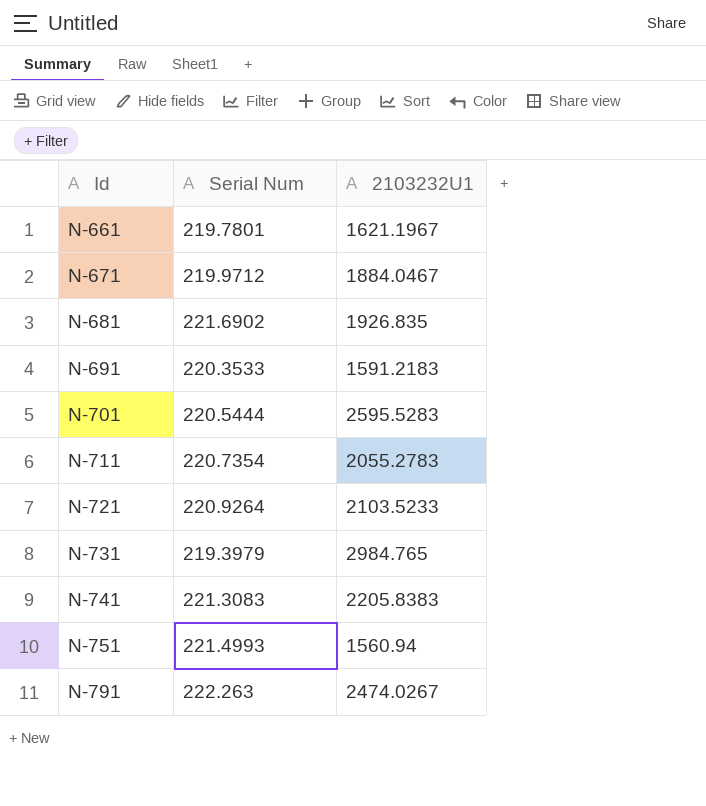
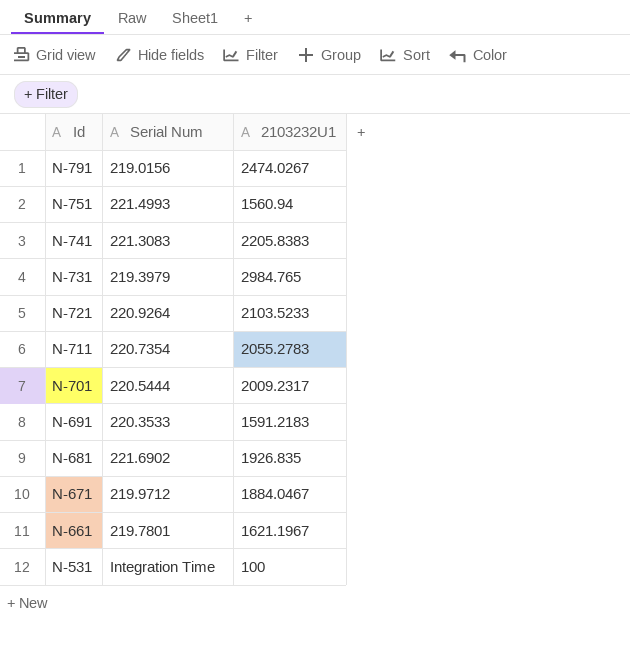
row order: Id ascending -> Id descending
N-791 | Serial Num: 222.263 -> 219.0156
N-701 | 2103232U1: 2595.5283 -> 2009.2317
row N-531: none -> Integration Time | 100

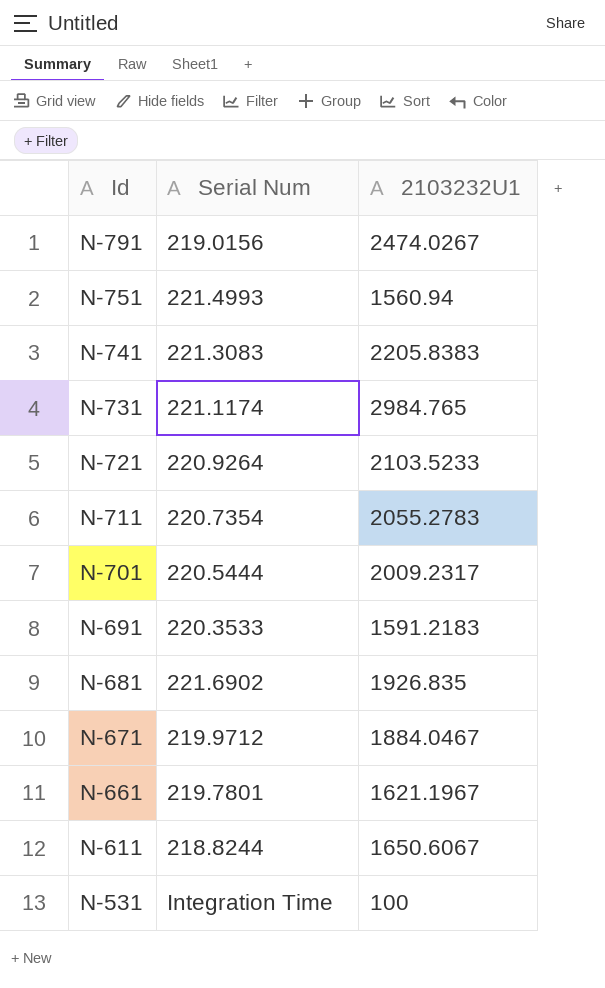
N-731 | Serial Num: 219.3979 -> 221.1174
row N-611: none -> 218.8244 | 1650.6067

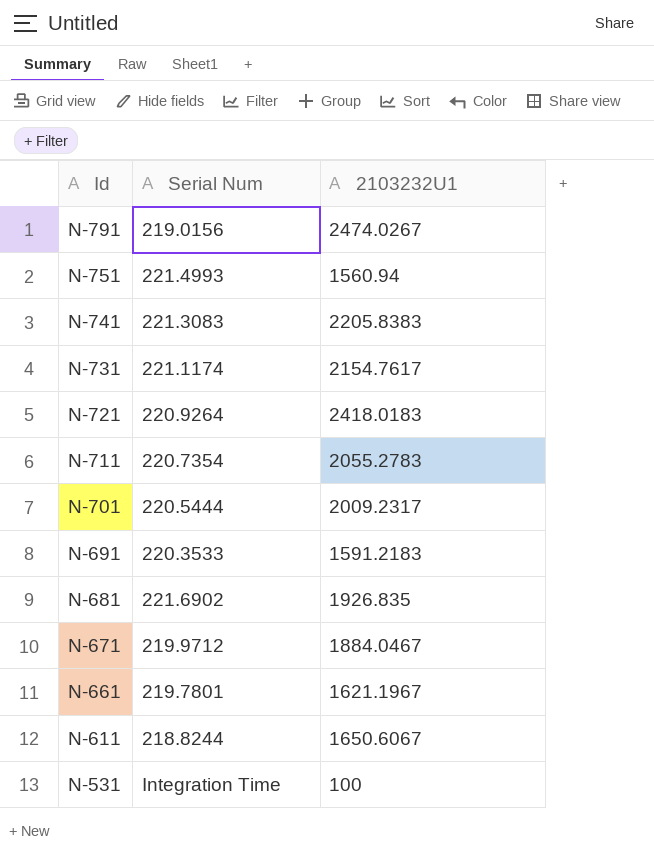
N-731 | 2103232U1: 2984.765 -> 2154.7617
N-721 | 2103232U1: 2103.5233 -> 2418.0183

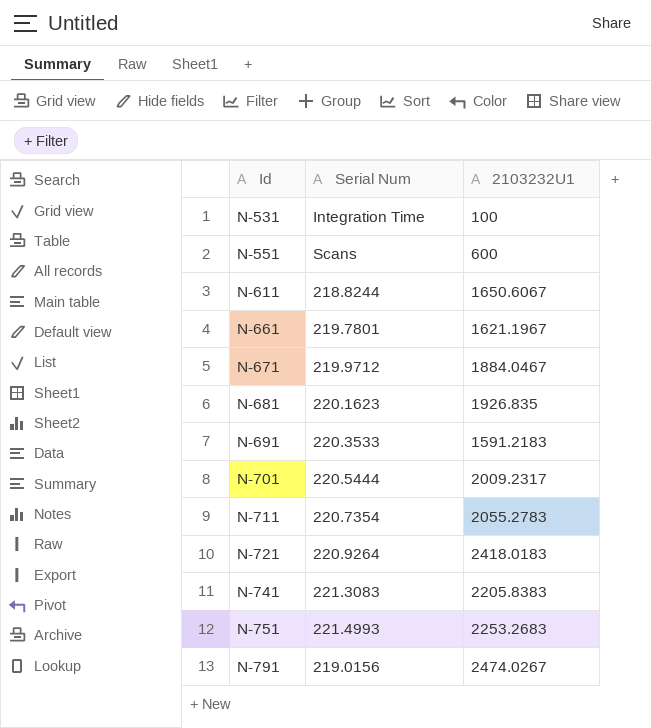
row order: Id descending -> Id ascending
row N-731: 221.1174 | 2154.7617 -> none
row N-551: none -> Scans | 600
N-681 | Serial Num: 221.6902 -> 220.1623
N-751 | 2103232U1: 1560.94 -> 2253.2683

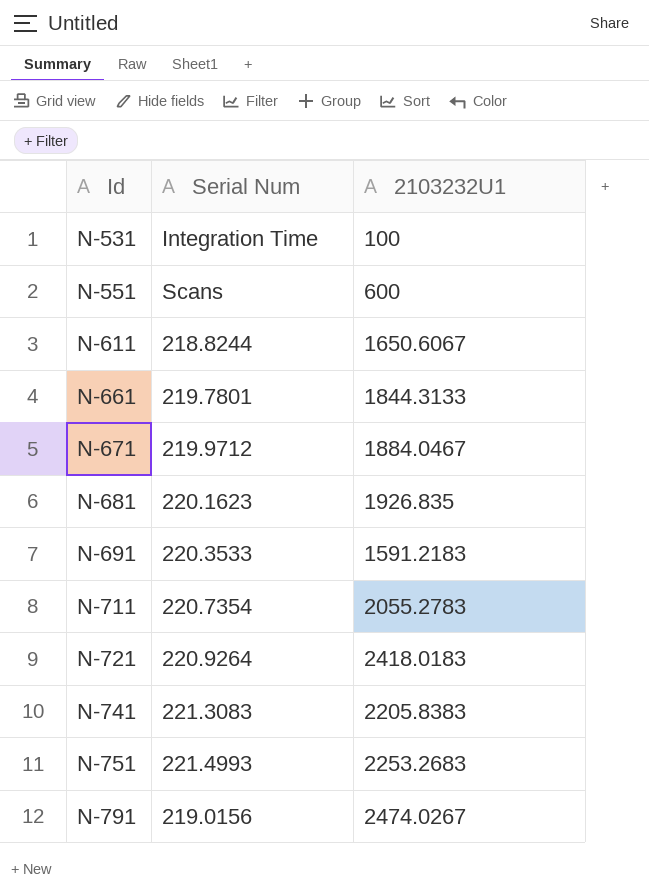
row N-701: 220.5444 | 2009.2317 -> none
N-661 | 2103232U1: 1621.1967 -> 1844.3133

